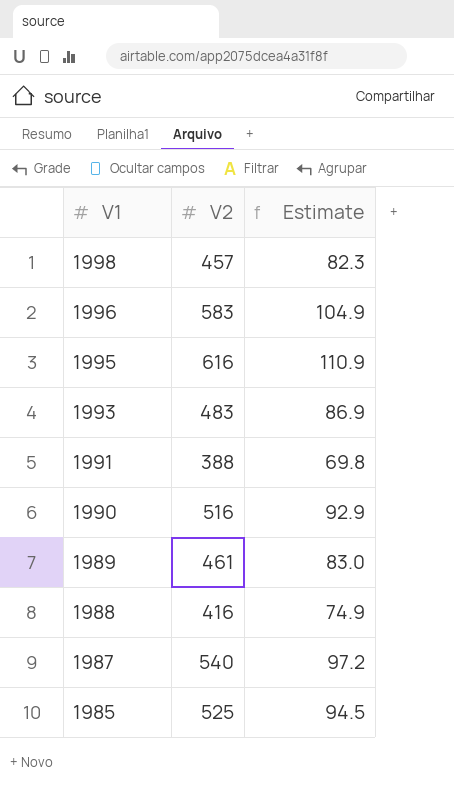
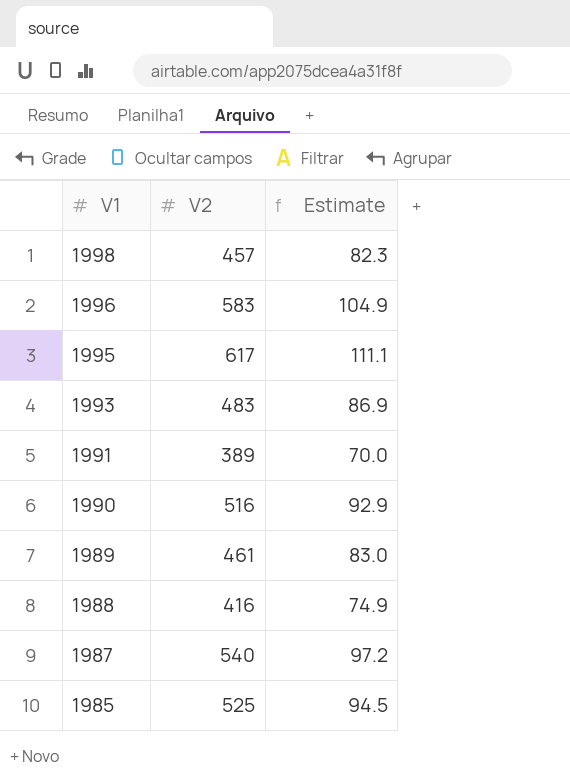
1995 | V2: 616 -> 617
1995 | Estimate: 110.9 -> 111.1
1991 | V2: 388 -> 389
1991 | Estimate: 69.8 -> 70.0

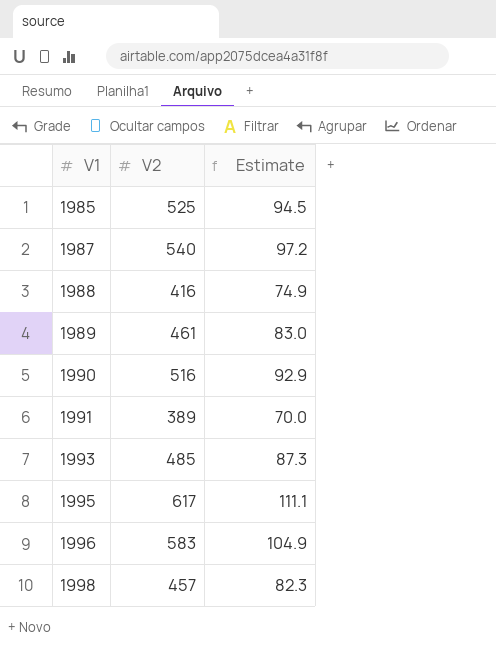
row order: V1 descending -> V1 ascending
1993 | V2: 483 -> 485
1993 | Estimate: 86.9 -> 87.3

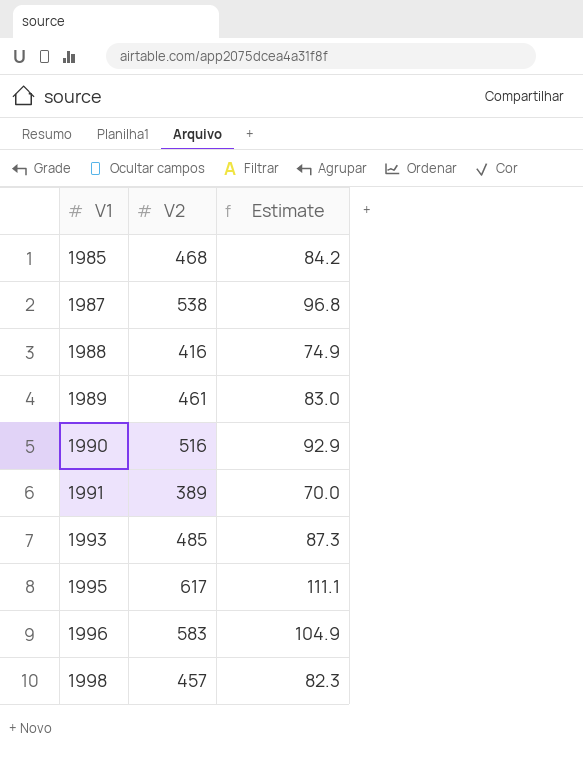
1985 | V2: 525 -> 468
1985 | Estimate: 94.5 -> 84.2
1987 | V2: 540 -> 538
1987 | Estimate: 97.2 -> 96.8

